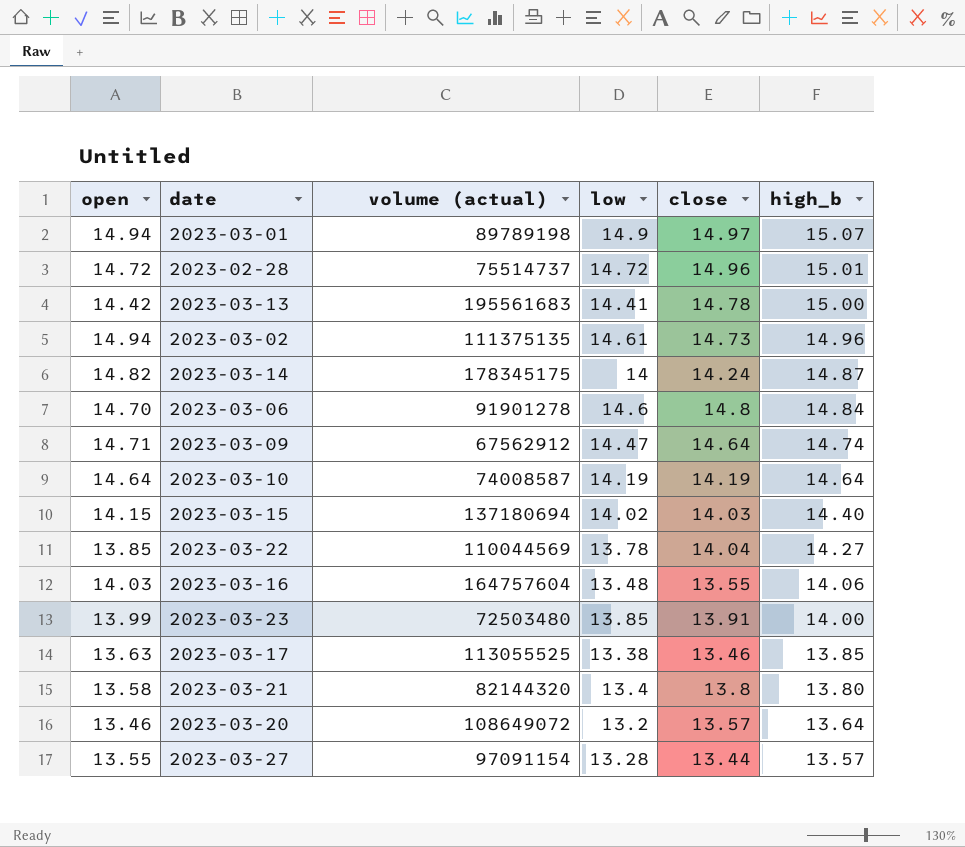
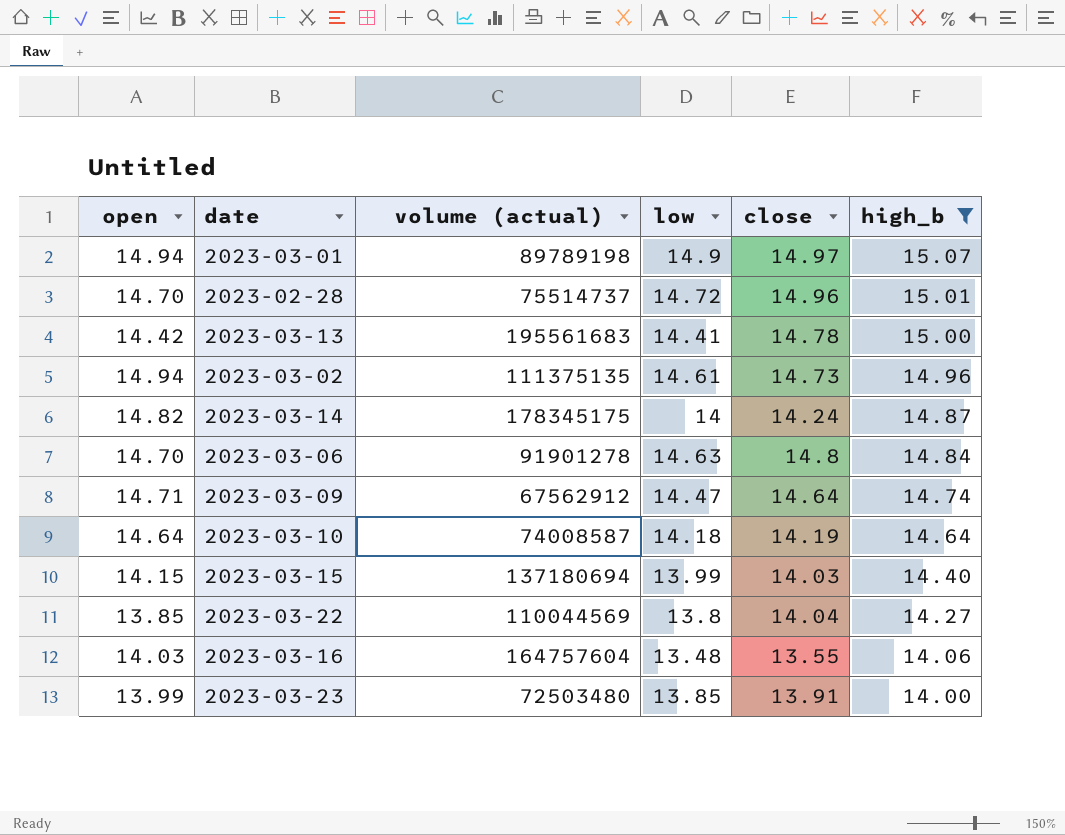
filter: none -> high_b >= 14.00
2023-02-28 | open: 14.72 -> 14.70
2023-03-06 | low: 14.6 -> 14.63
2023-03-10 | low: 14.19 -> 14.18
2023-03-15 | low: 14.02 -> 13.99
2023-03-22 | low: 13.78 -> 13.8

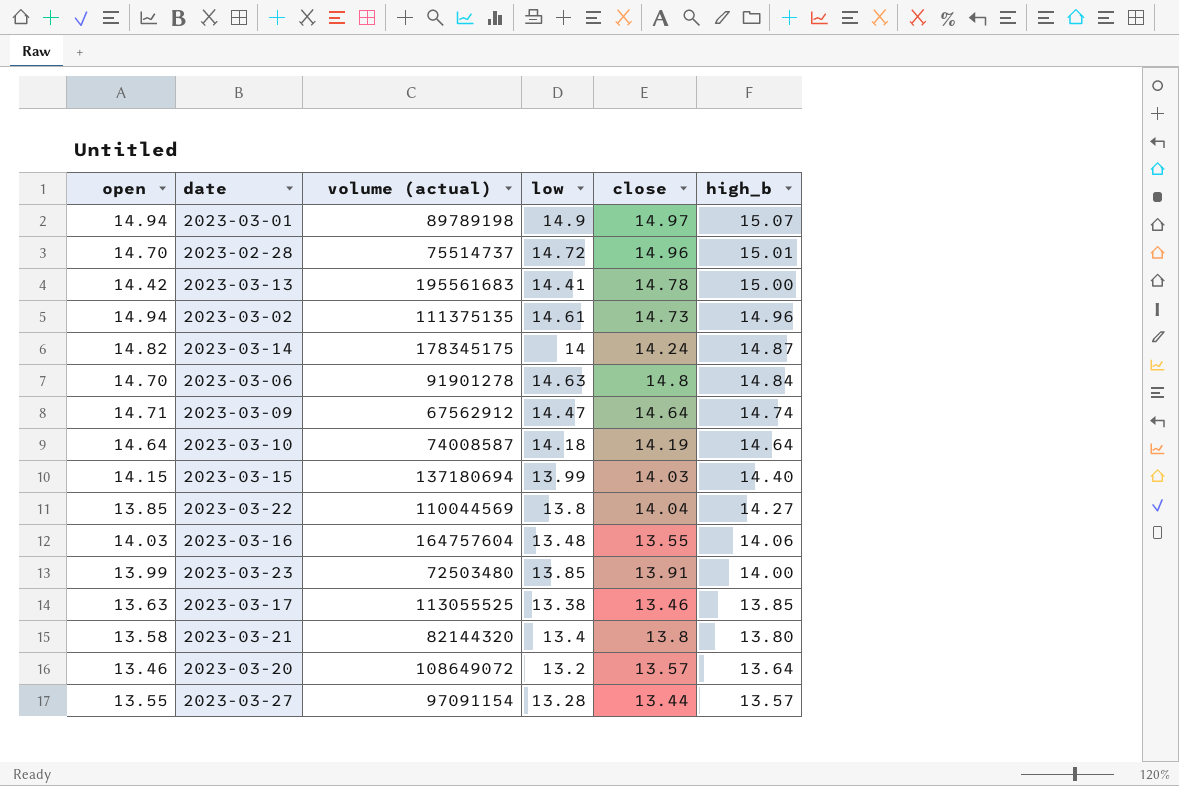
filter: high_b >= 14.00 -> none

